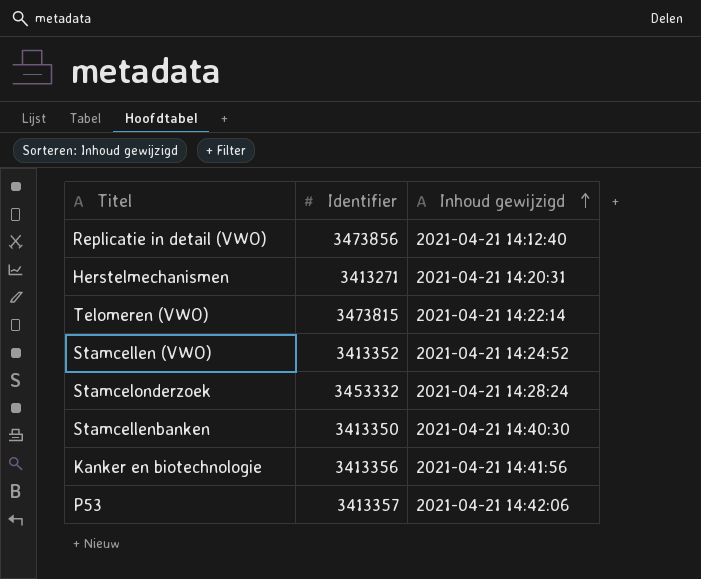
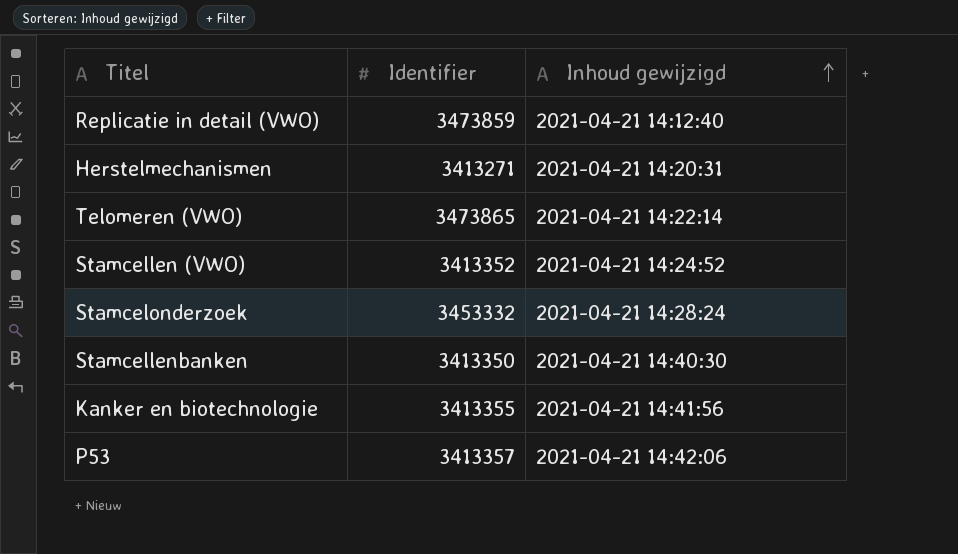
Replicatie in detail (VWO) | Identifier: 3473856 -> 3473859
Telomeren (VWO) | Identifier: 3473815 -> 3473865
Kanker en biotechnologie | Identifier: 3413356 -> 3413355

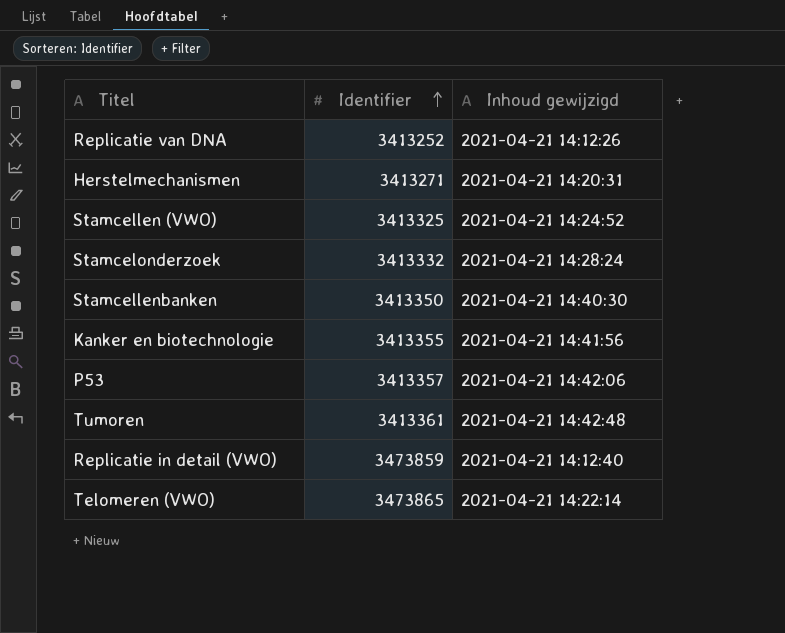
row order: Inhoud gewijzigd ascending -> Identifier ascending
row Replicatie van DNA: none -> 3413252 | 2021-04-21 14:12:26
Stamcellen (VWO) | Identifier: 3413352 -> 3413325
Stamcelonderzoek | Identifier: 3453332 -> 3413332
row Tumoren: none -> 3413361 | 2021-04-21 14:42:48

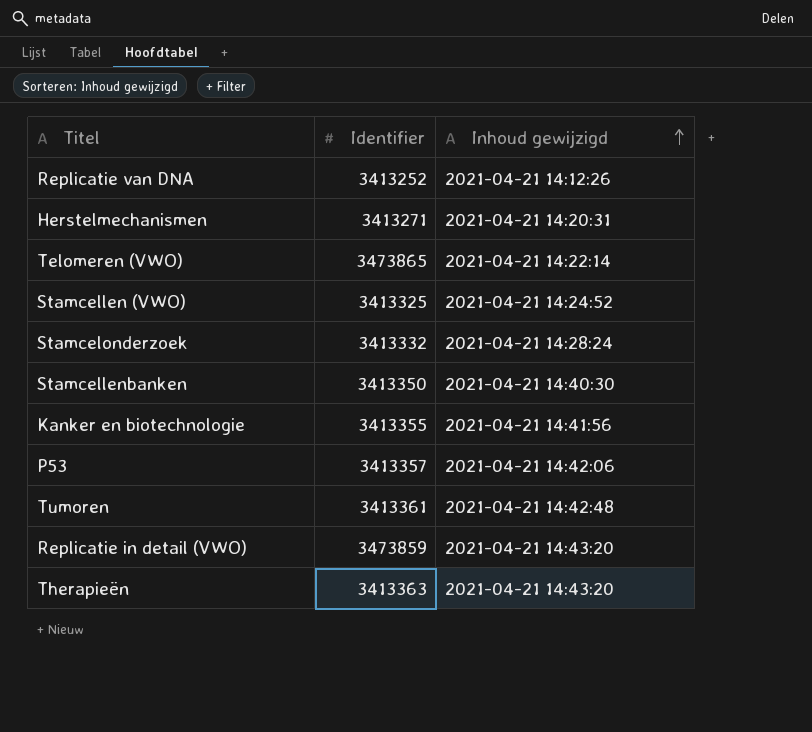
row order: Identifier ascending -> Inhoud gewijzigd ascending
Replicatie in detail (VWO) | Inhoud gewijzigd: 2021-04-21 14:12:40 -> 2021-04-21 14:43:20
row Therapieën: none -> 3413363 | 2021-04-21 14:43:20

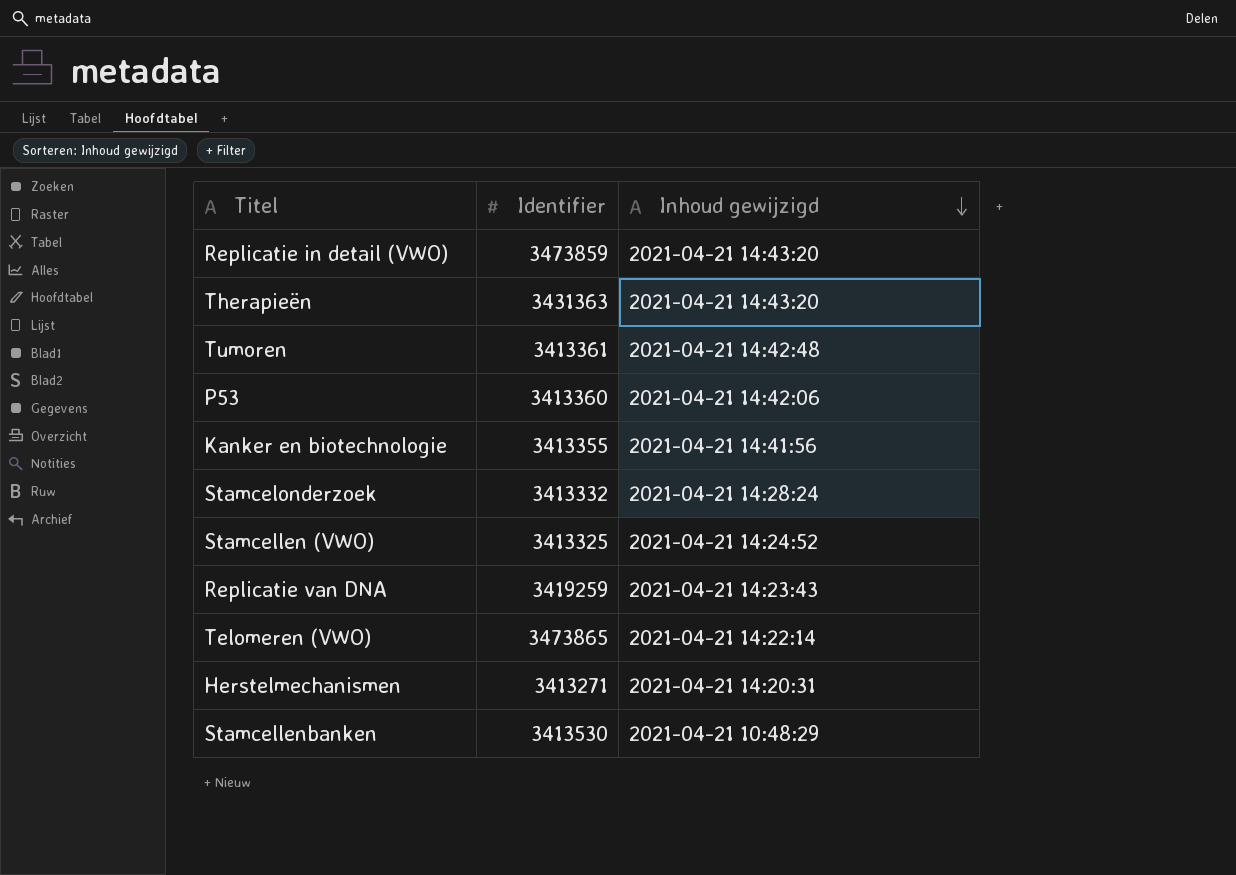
row order: Inhoud gewijzigd ascending -> Inhoud gewijzigd descending
Therapieën | Identifier: 3413363 -> 3431363
P53 | Identifier: 3413357 -> 3413360
Replicatie van DNA | Identifier: 3413252 -> 3419259
Replicatie van DNA | Inhoud gewijzigd: 2021-04-21 14:12:26 -> 2021-04-21 14:23:43
Stamcellenbanken | Identifier: 3413350 -> 3413530
Stamcellenbanken | Inhoud gewijzigd: 2021-04-21 14:40:30 -> 2021-04-21 10:48:29

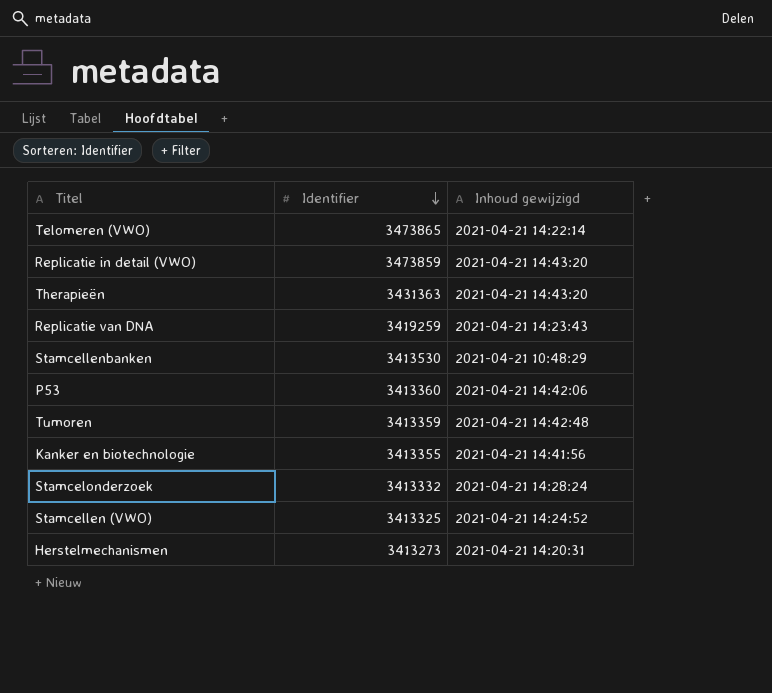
row order: Inhoud gewijzigd descending -> Identifier descending
Tumoren | Identifier: 3413361 -> 3413359
Herstelmechanismen | Identifier: 3413271 -> 3413273

